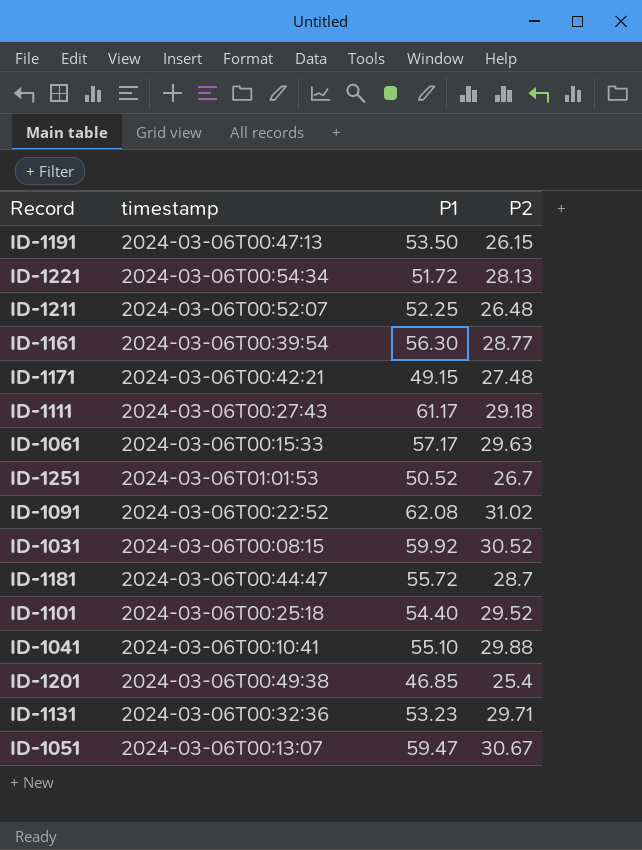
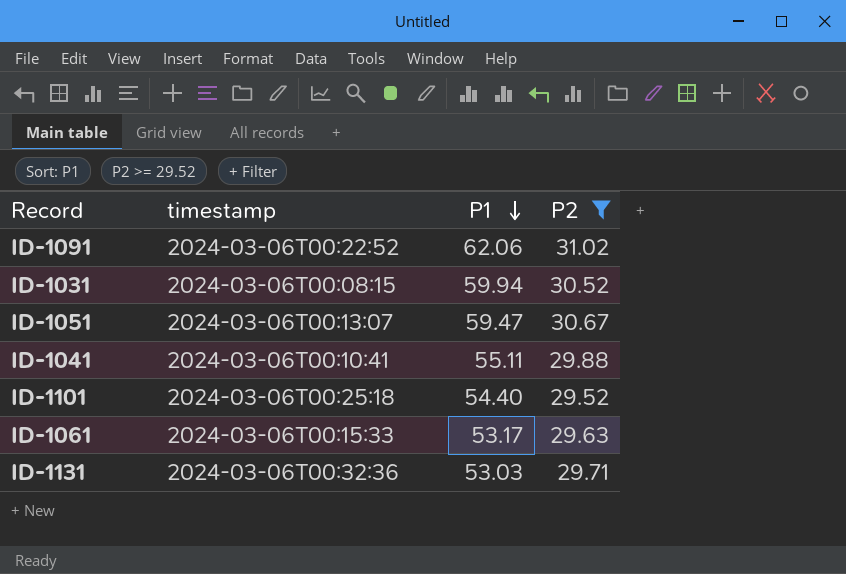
filter: none -> P2 >= 29.52
row order: none -> P1 descending
ID-1091 | P1: 62.08 -> 62.06
ID-1031 | P1: 59.92 -> 59.94
ID-1041 | P1: 55.10 -> 55.11
ID-1061 | P1: 57.17 -> 53.17
ID-1131 | P1: 53.23 -> 53.03

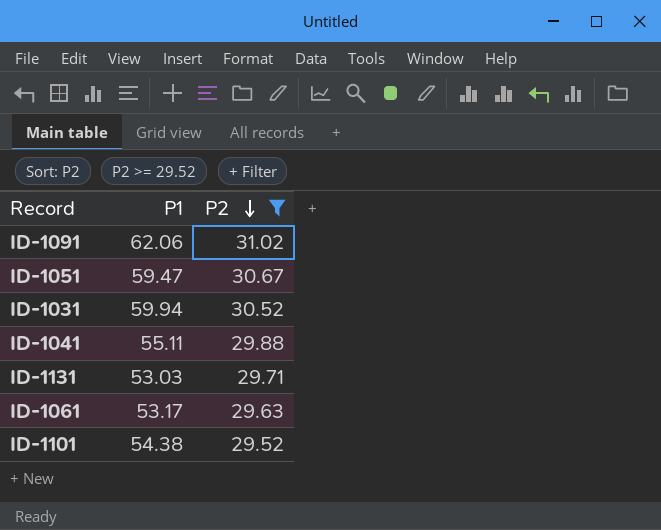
row order: P1 descending -> P2 descending
column timestamp | position: 2 -> none
ID-1101 | P1: 54.40 -> 54.38

